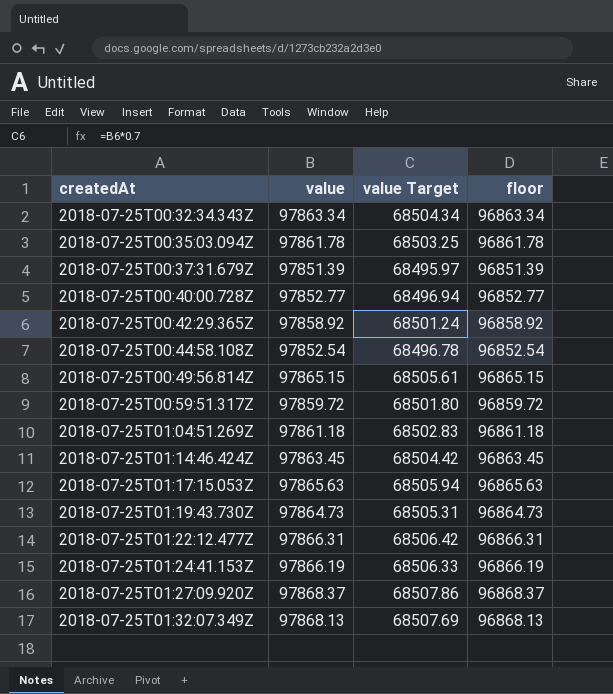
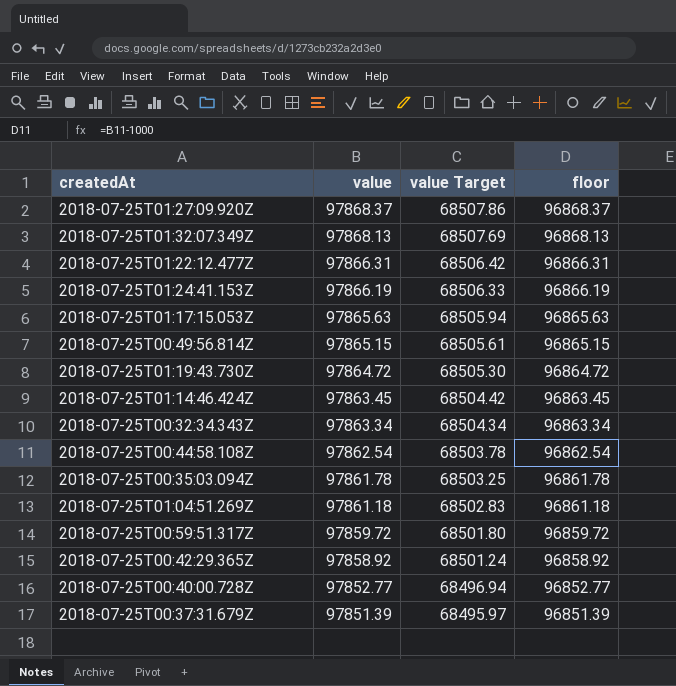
row order: createdAt ascending -> value descending
2018-07-25T01:19:43.730Z | value: 97864.73 -> 97864.72
2018-07-25T01:19:43.730Z | value Target: 68505.31 -> 68505.30
2018-07-25T01:19:43.730Z | floor: 96864.73 -> 96864.72
2018-07-25T00:44:58.108Z | value: 97852.54 -> 97862.54
2018-07-25T00:44:58.108Z | value Target: 68496.78 -> 68503.78
2018-07-25T00:44:58.108Z | floor: 96852.54 -> 96862.54

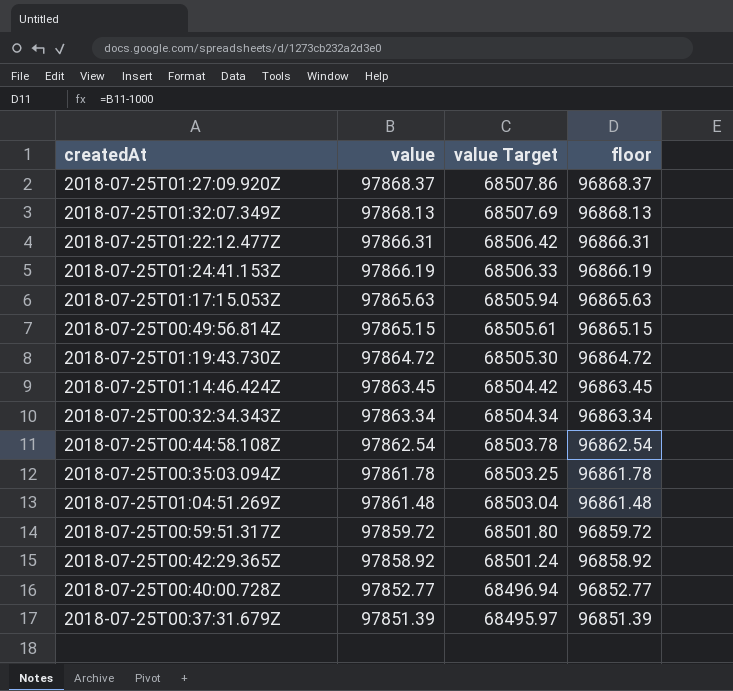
2018-07-25T01:04:51.269Z | value: 97861.18 -> 97861.48
2018-07-25T01:04:51.269Z | value Target: 68502.83 -> 68503.04
2018-07-25T01:04:51.269Z | floor: 96861.18 -> 96861.48

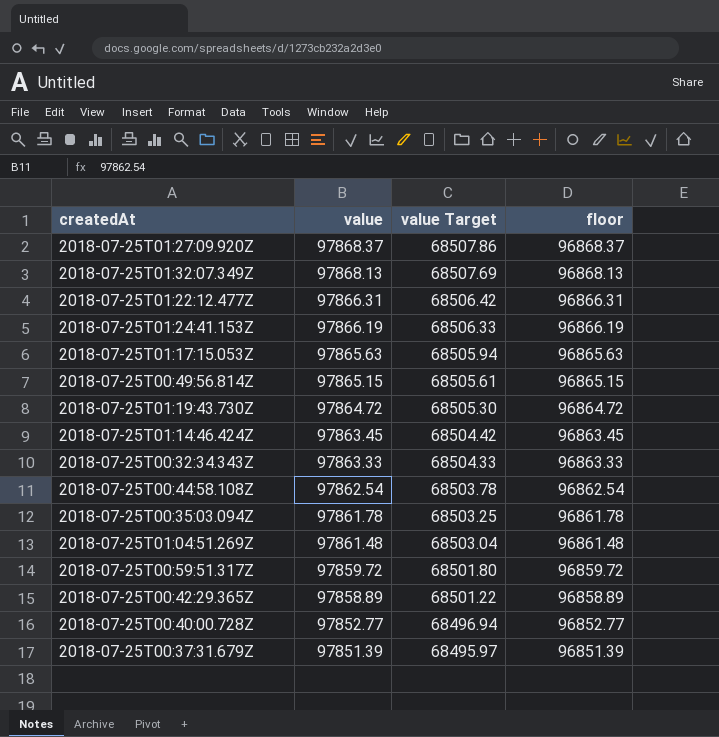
2018-07-25T00:32:34.343Z | value: 97863.34 -> 97863.33
2018-07-25T00:32:34.343Z | value Target: 68504.34 -> 68504.33
2018-07-25T00:32:34.343Z | floor: 96863.34 -> 96863.33
2018-07-25T00:42:29.365Z | value: 97858.92 -> 97858.89
2018-07-25T00:42:29.365Z | value Target: 68501.24 -> 68501.22
2018-07-25T00:42:29.365Z | floor: 96858.92 -> 96858.89

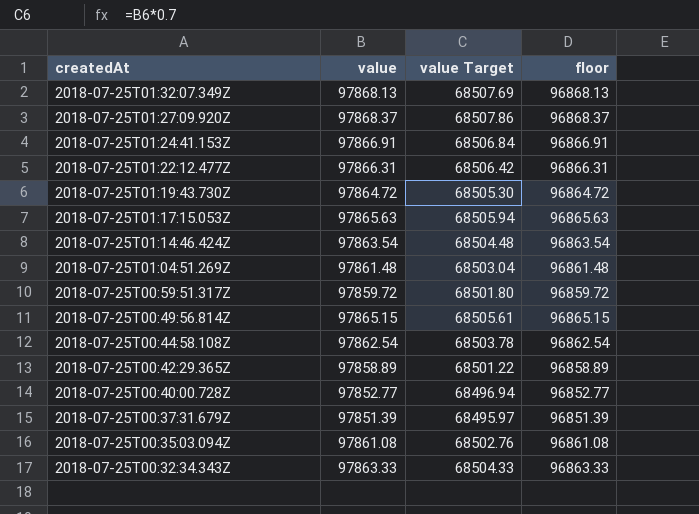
row order: value descending -> createdAt descending
2018-07-25T01:24:41.153Z | value: 97866.19 -> 97866.91
2018-07-25T01:24:41.153Z | value Target: 68506.33 -> 68506.84
2018-07-25T01:24:41.153Z | floor: 96866.19 -> 96866.91
2018-07-25T01:14:46.424Z | value: 97863.45 -> 97863.54
2018-07-25T01:14:46.424Z | value Target: 68504.42 -> 68504.48
2018-07-25T01:14:46.424Z | floor: 96863.45 -> 96863.54
2018-07-25T00:35:03.094Z | value: 97861.78 -> 97861.08
2018-07-25T00:35:03.094Z | value Target: 68503.25 -> 68502.76
2018-07-25T00:35:03.094Z | floor: 96861.78 -> 96861.08

